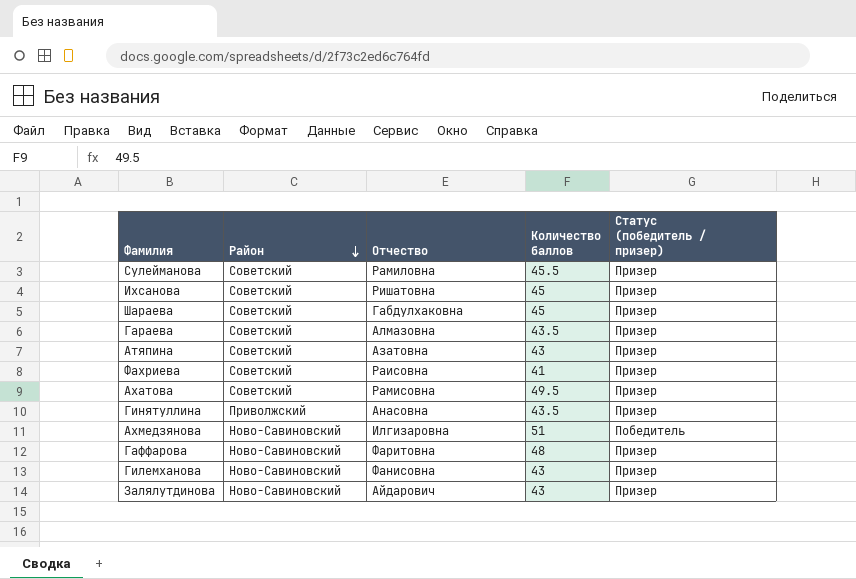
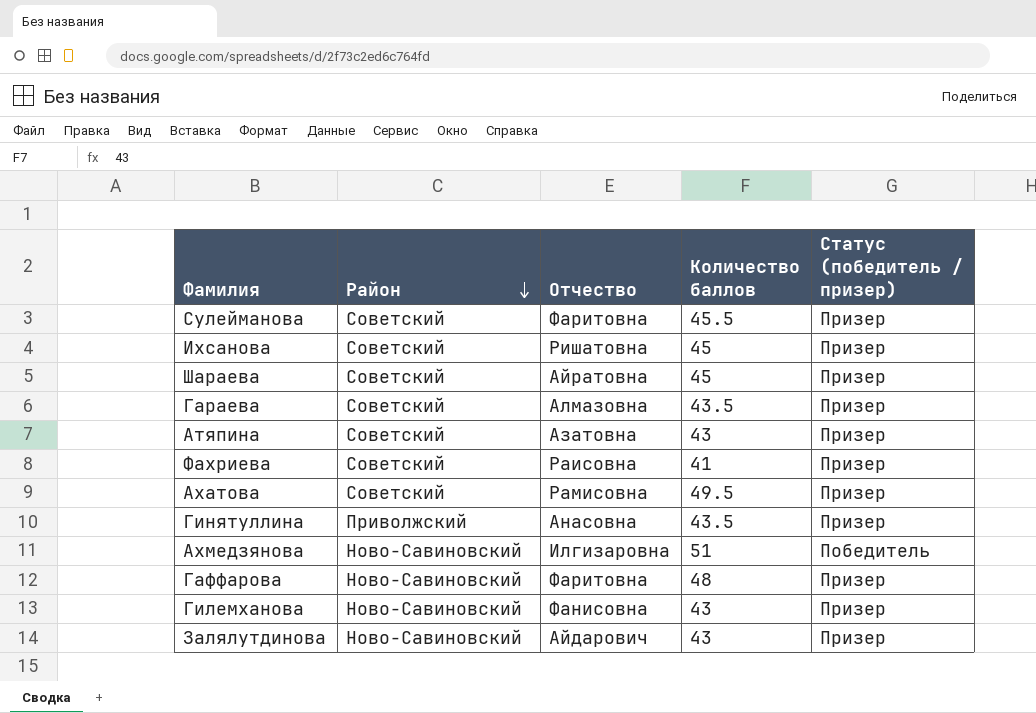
Сулейманова | Отчество: Рамиловна -> Фаритовна
Шараева | Отчество: Габдулхаковна -> Айратовна

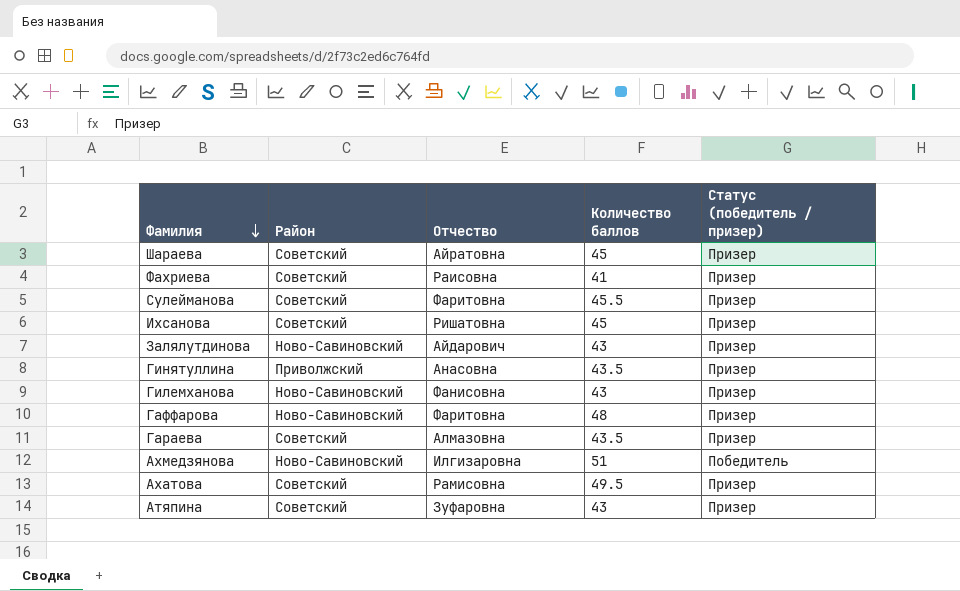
row order: Район descending -> Фамилия descending
Атяпина | Отчество: Азатовна -> Зуфаровна

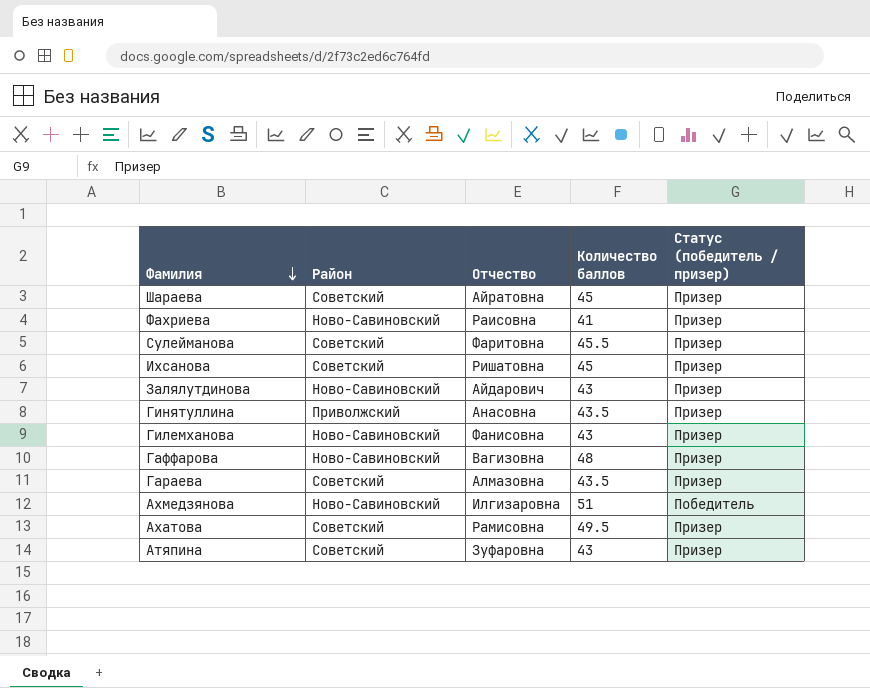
Фахриева | Район: Советский -> Ново-Савиновский
Гаффарова | Отчество: Фаритовна -> Вагизовна

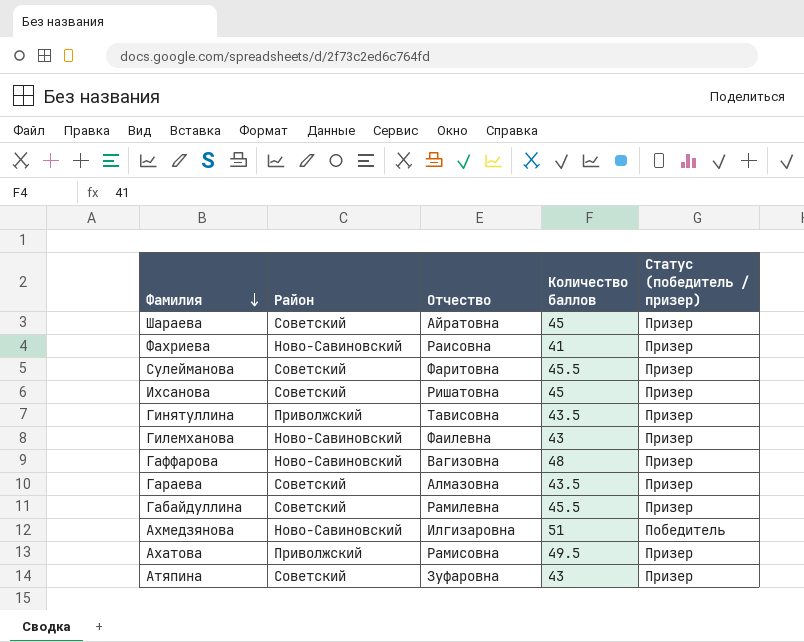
row Залялутдинова: Ново-Савиновский | Айдарович | 43 | Призер -> none
Гинятуллина | Отчество: Анасовна -> Тависовна
Гилемханова | Отчество: Фанисовна -> Фаилевна
row Габайдуллина: none -> Советский | Рамилевна | 45.5 | Призер
Ахатова | Район: Советский -> Приволжский

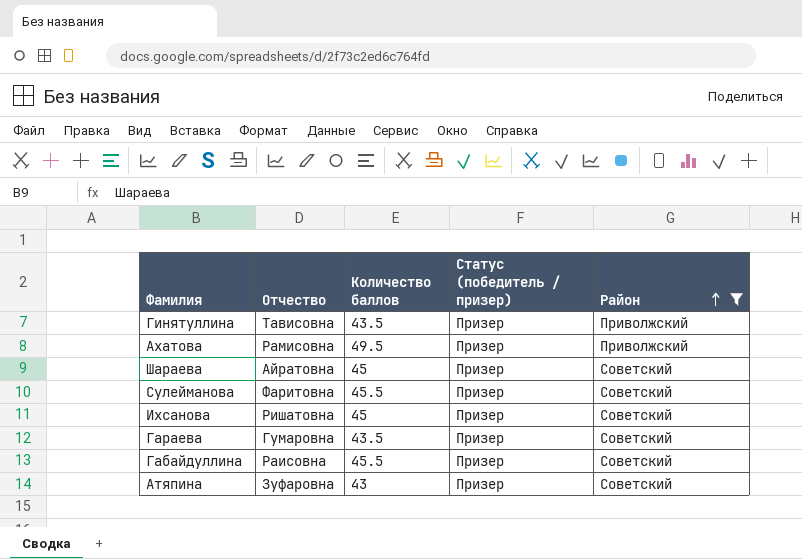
filter: none -> Район != Ново-Савиновский
row order: Фамилия descending -> Район ascending
column Район | position: 2 -> 5
Гараева | Отчество: Алмазовна -> Гумаровна
Габайдуллина | Отчество: Рамилевна -> Раисовна

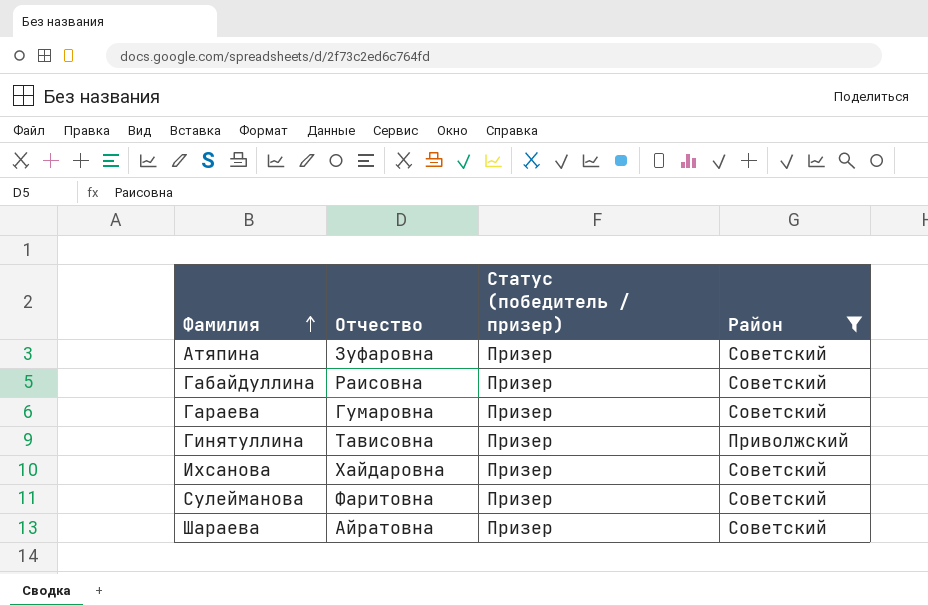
row order: Район ascending -> Фамилия ascending
column Количество баллов | position: 3 -> none
row Ахатова: Рамисовна | 49.5 | Призер | Приволжский -> none
Ихсанова | Отчество: Ришатовна -> Хайдаровна

